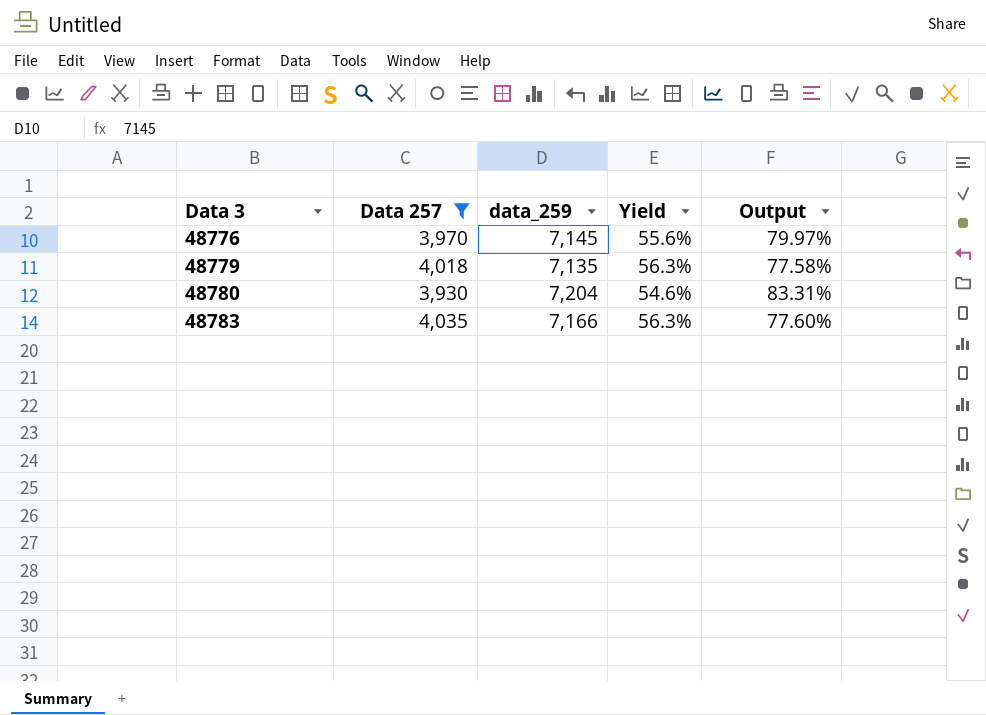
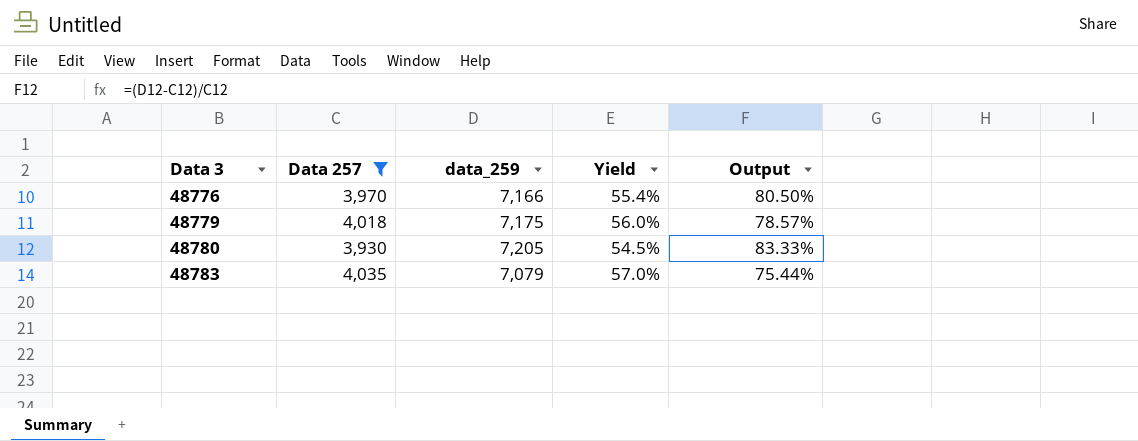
48776 | data_259: 7,145 -> 7,166
48776 | Yield: 55.6% -> 55.4%
48776 | Output: 79.97% -> 80.50%
48779 | data_259: 7,135 -> 7,175
48779 | Yield: 56.3% -> 56.0%
48779 | Output: 77.58% -> 78.57%
48780 | data_259: 7,204 -> 7,205
48780 | Yield: 54.6% -> 54.5%
48780 | Output: 83.31% -> 83.33%
48783 | data_259: 7,166 -> 7,079
48783 | Yield: 56.3% -> 57.0%
48783 | Output: 77.60% -> 75.44%

